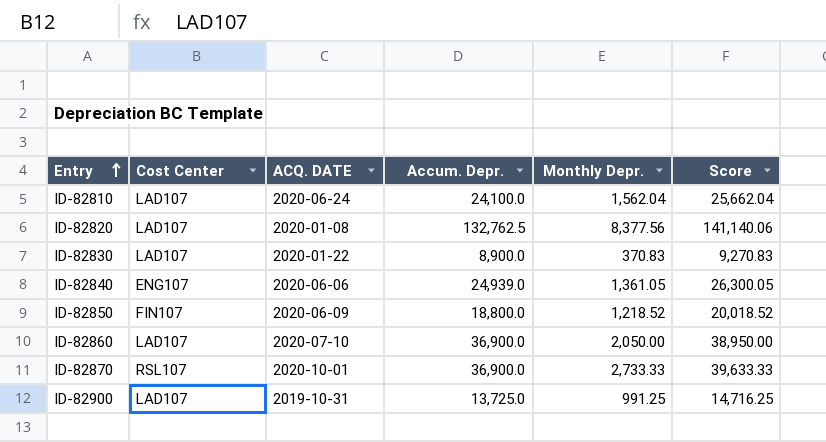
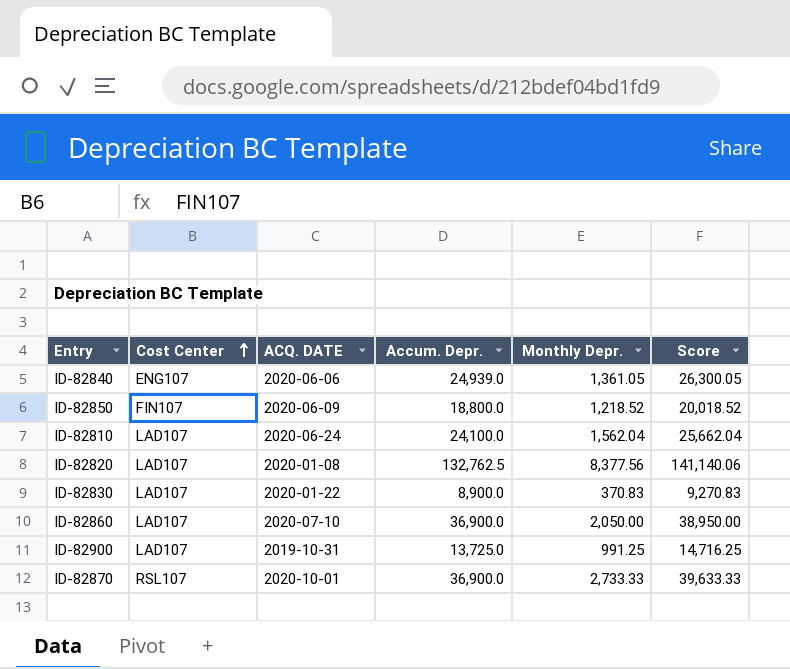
row order: Entry ascending -> Cost Center ascending

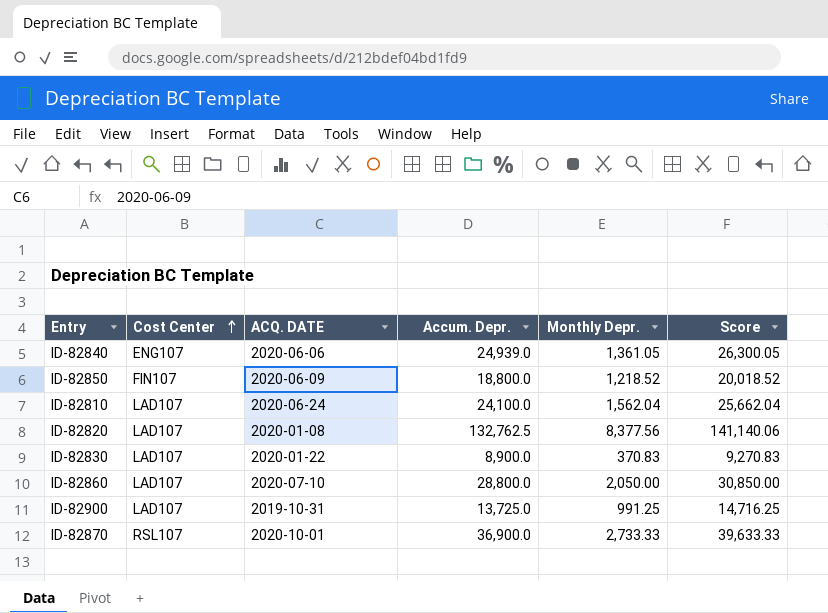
ID-82860 | Accum. Depr.: 36,900.0 -> 28,800.0
ID-82860 | Score: 38,950.00 -> 30,850.00

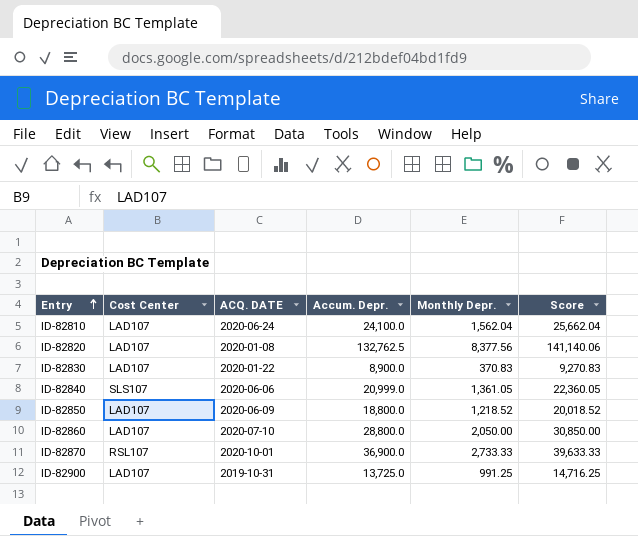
row order: Cost Center ascending -> Entry ascending
ID-82840 | Cost Center: ENG107 -> SLS107
ID-82840 | Accum. Depr.: 24,939.0 -> 20,999.0
ID-82840 | Score: 26,300.05 -> 22,360.05
ID-82850 | Cost Center: FIN107 -> LAD107

